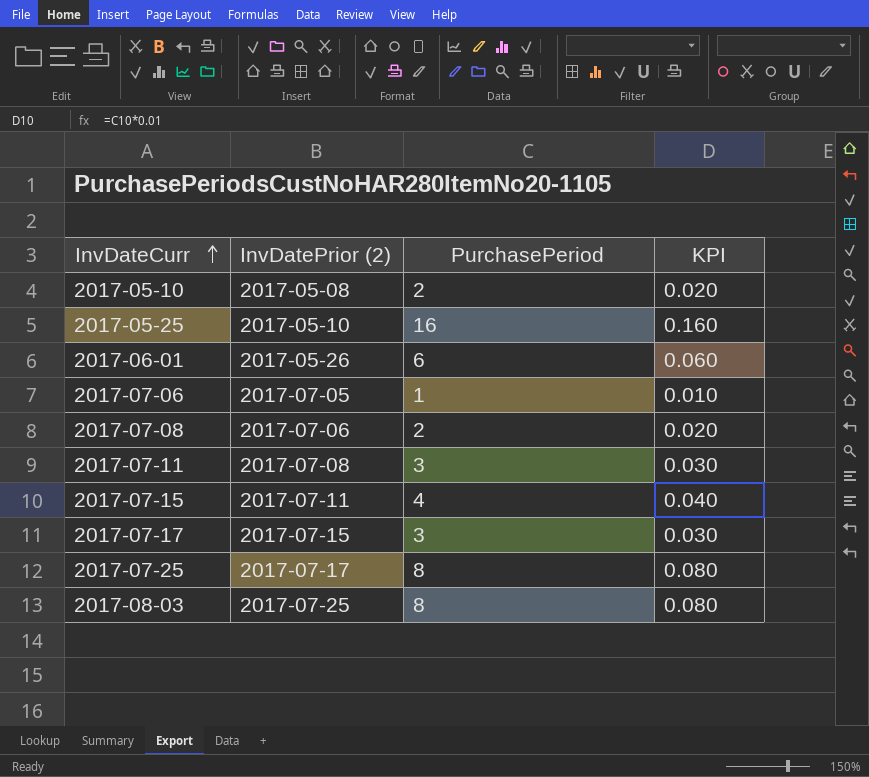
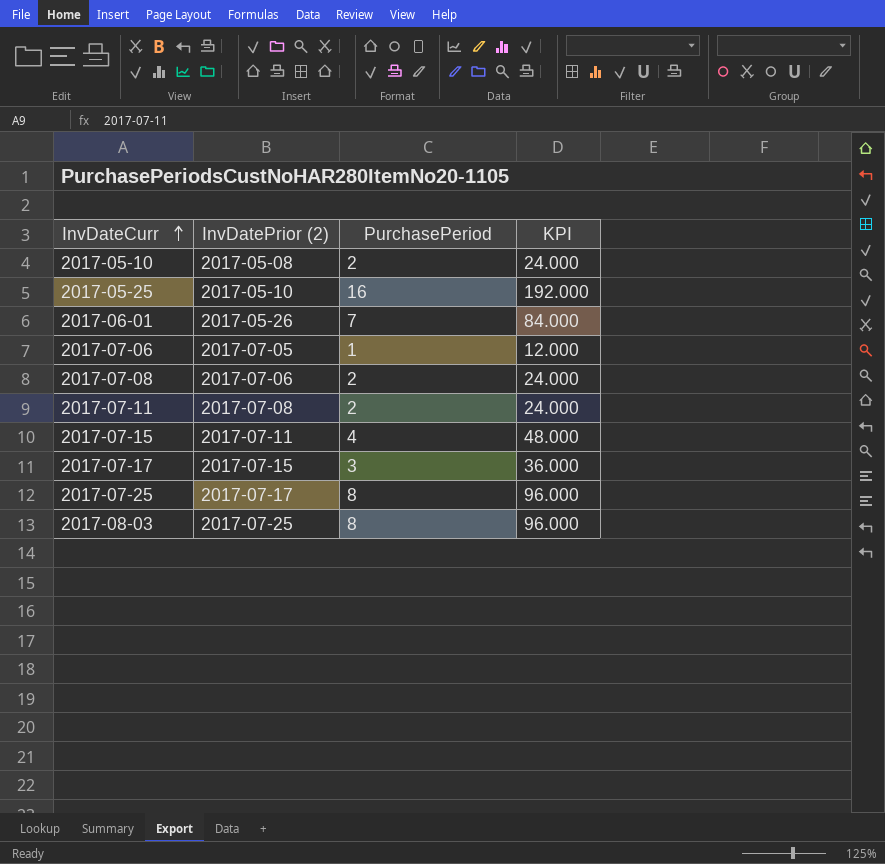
column KPI | formula: [PurchasePeriod] * 0.01 -> [PurchasePeriod] * 12
2017-06-01 | PurchasePeriod: 6 -> 7
2017-07-11 | PurchasePeriod: 3 -> 2

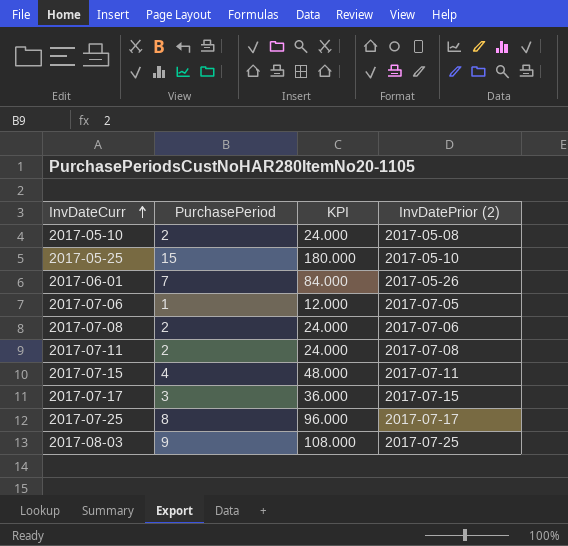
column InvDatePrior (2) | position: 2 -> 4
2017-05-25 | PurchasePeriod: 16 -> 15
2017-05-25 | KPI: 192.000 -> 180.000
2017-08-03 | PurchasePeriod: 8 -> 9
2017-08-03 | KPI: 96.000 -> 108.000

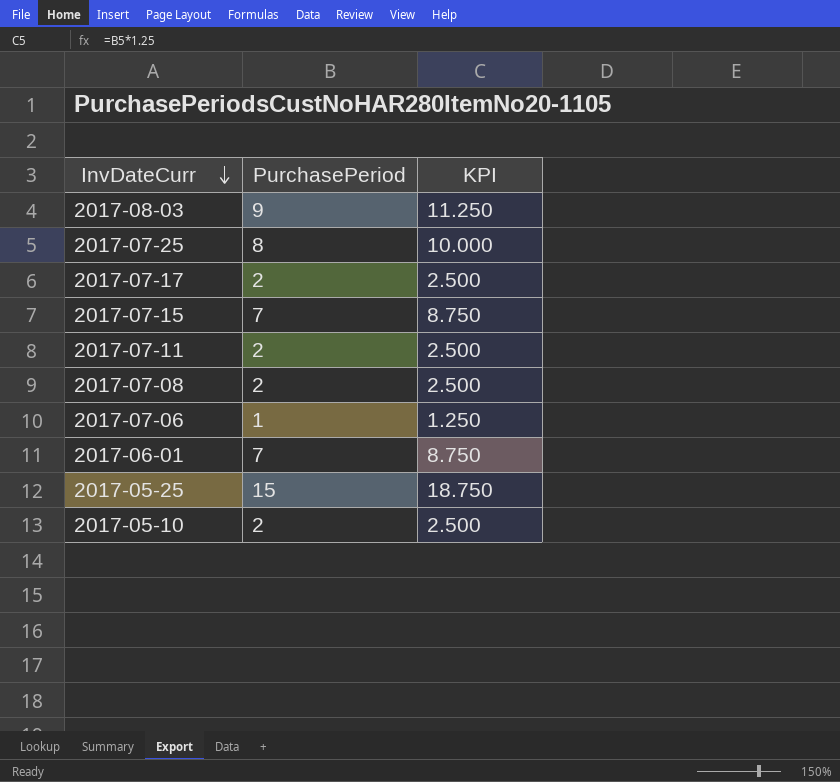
row order: InvDateCurr ascending -> InvDateCurr descending
column InvDatePrior (2) | position: 4 -> none
column KPI | formula: [PurchasePeriod] * 12 -> [PurchasePeriod] * 1.25
2017-07-17 | PurchasePeriod: 3 -> 2
2017-07-15 | PurchasePeriod: 4 -> 7

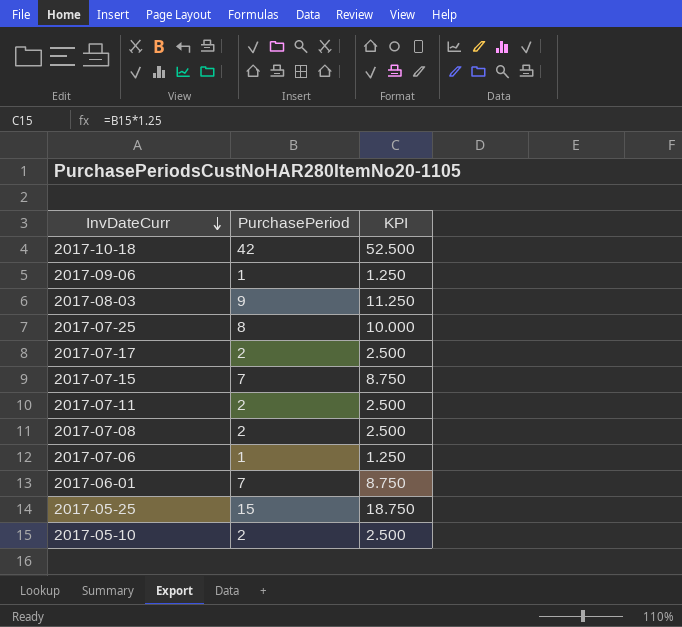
row 2017-10-18: none -> 42 | 52.500
row 2017-09-06: none -> 1 | 1.250

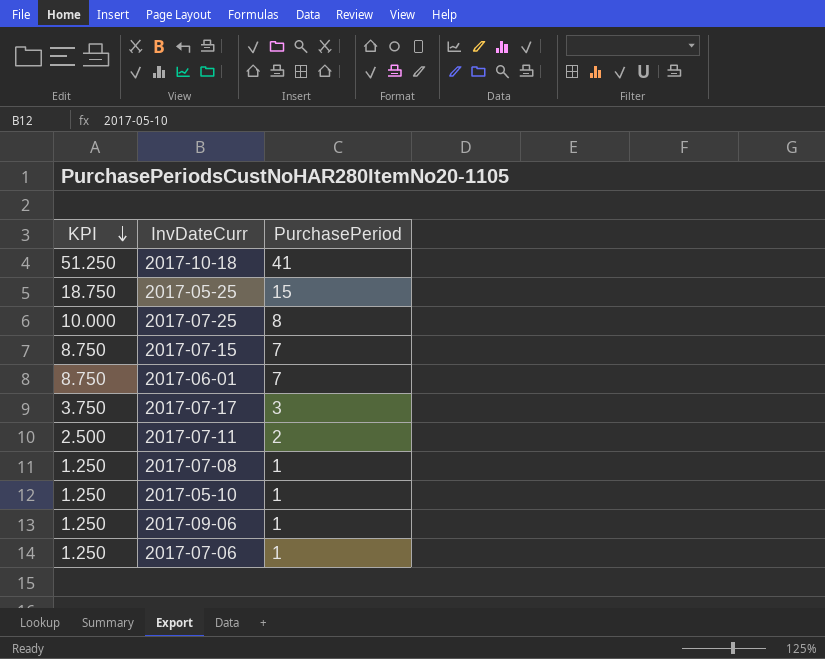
row order: InvDateCurr descending -> KPI descending
column KPI | position: 3 -> 1
row 2017-08-03: 9 | 11.250 -> none
2017-10-18 | KPI: 52.500 -> 51.250
2017-10-18 | PurchasePeriod: 42 -> 41
2017-07-17 | KPI: 2.500 -> 3.750
2017-07-17 | PurchasePeriod: 2 -> 3
2017-07-08 | KPI: 2.500 -> 1.250
2017-07-08 | PurchasePeriod: 2 -> 1
2017-05-10 | KPI: 2.500 -> 1.250
2017-05-10 | PurchasePeriod: 2 -> 1

